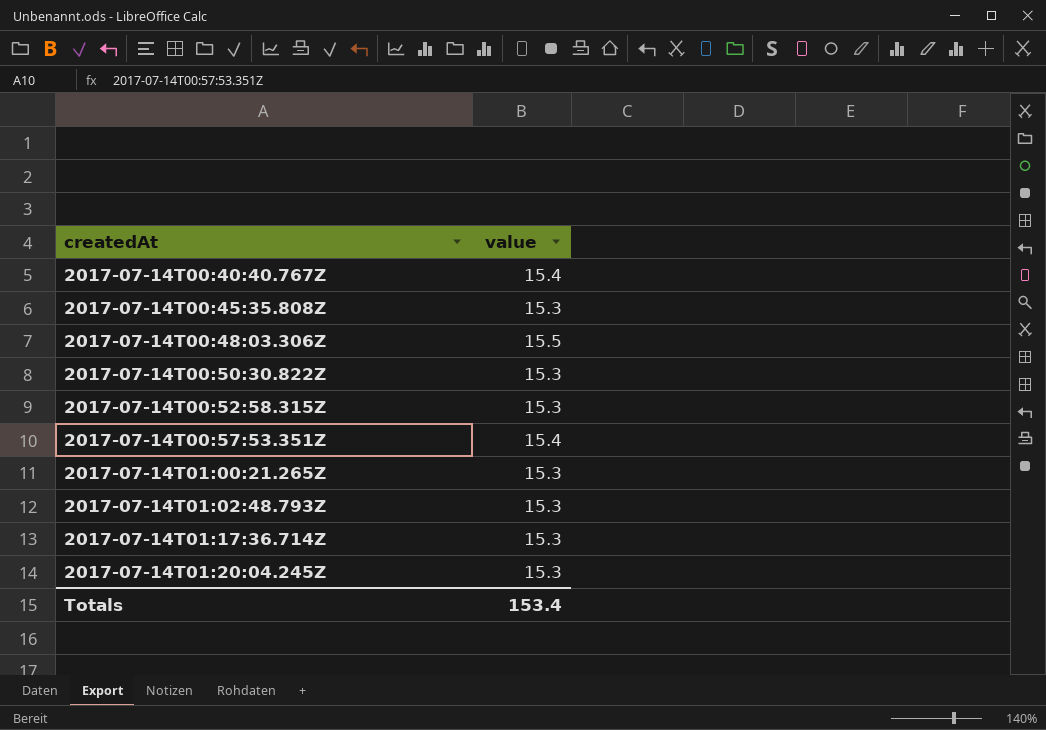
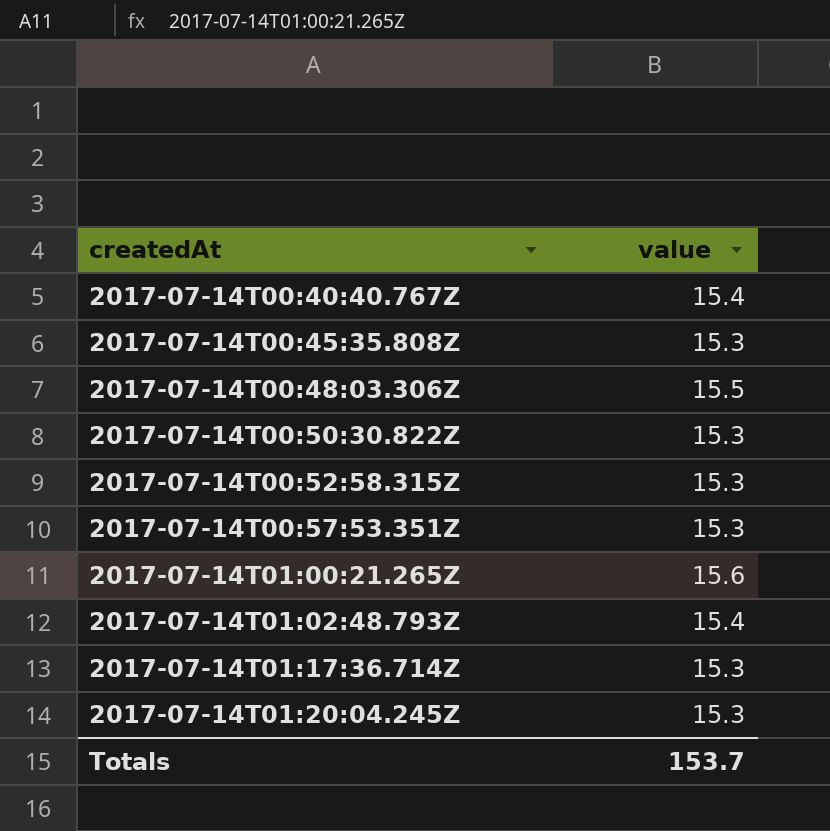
2017-07-14T00:57:53.351Z | value: 15.4 -> 15.3
2017-07-14T01:00:21.265Z | value: 15.3 -> 15.6
2017-07-14T01:02:48.793Z | value: 15.3 -> 15.4
Totals | value: 153.4 -> 153.7

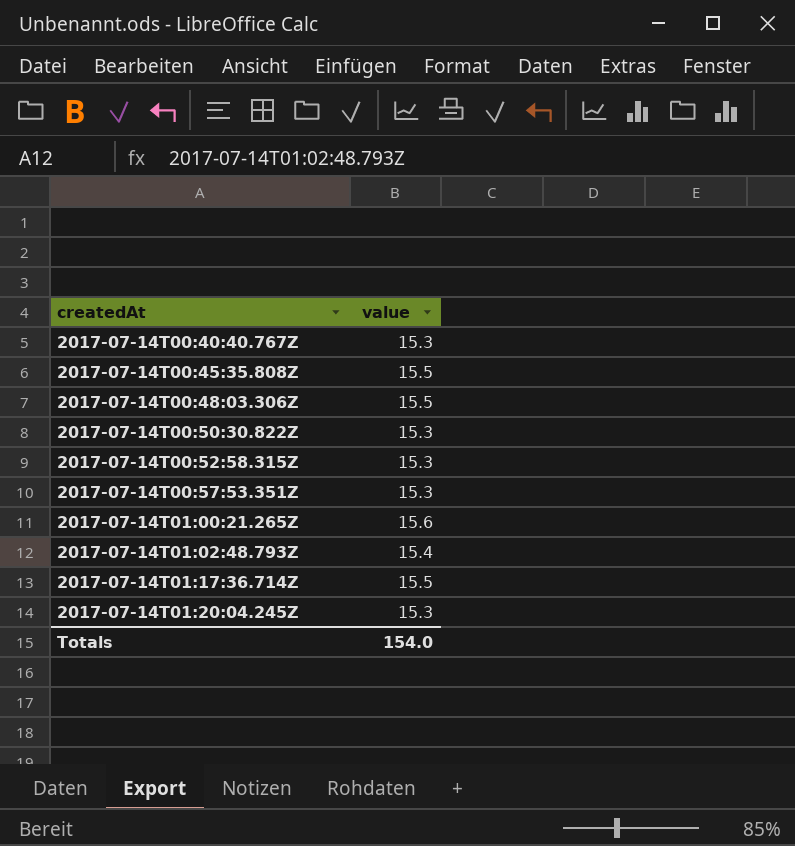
2017-07-14T00:40:40.767Z | value: 15.4 -> 15.3
2017-07-14T00:45:35.808Z | value: 15.3 -> 15.5
2017-07-14T01:17:36.714Z | value: 15.3 -> 15.5
Totals | value: 153.7 -> 154.0

